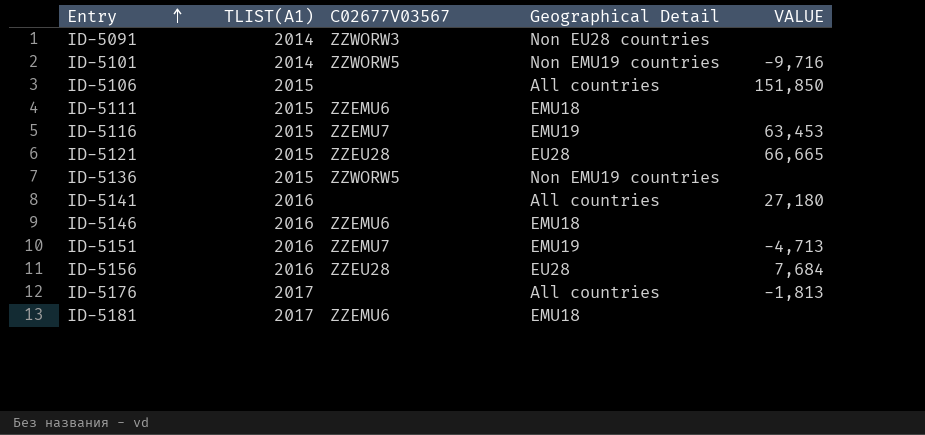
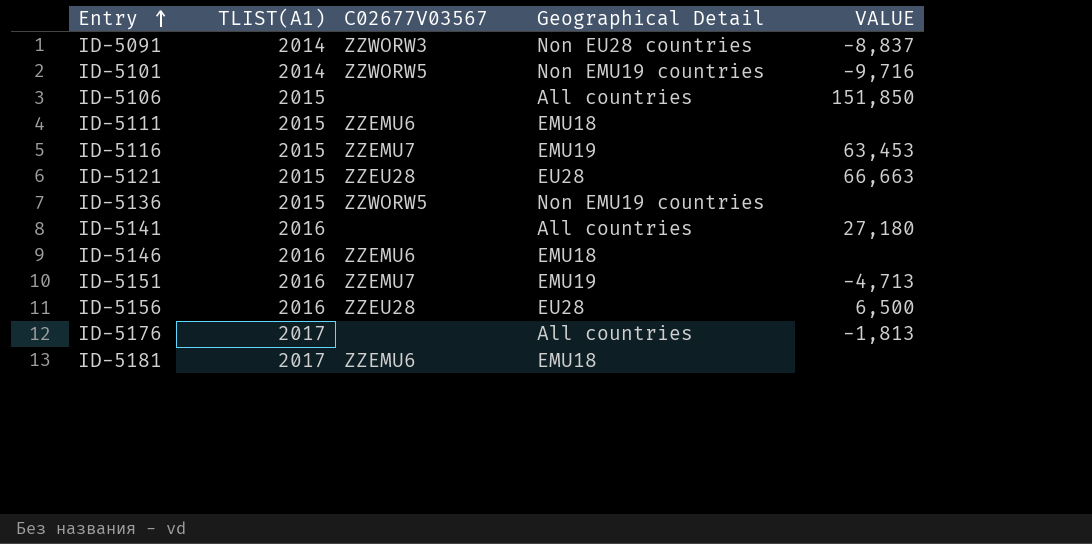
ID-5091 | VALUE: none -> -8,837
ID-5121 | VALUE: 66,665 -> 66,663
ID-5156 | VALUE: 7,684 -> 6,500

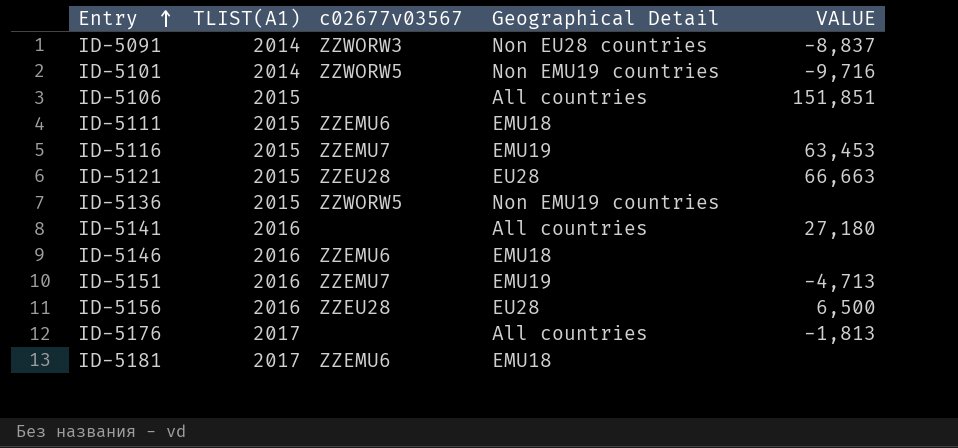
column name: C02677V03567 -> c02677v03567
ID-5106 | VALUE: 151,850 -> 151,851

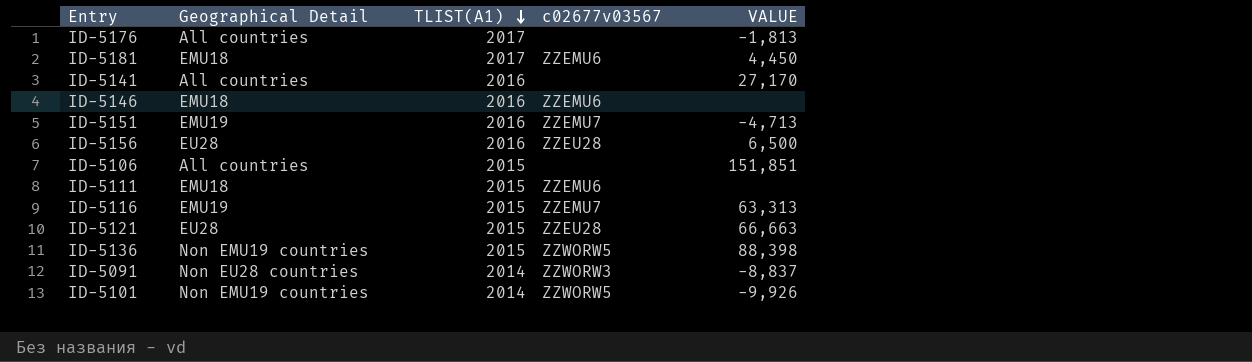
row order: Entry ascending -> TLIST(A1) descending
column Geographical Detail | position: 4 -> 2
ID-5181 | VALUE: none -> 4,450
ID-5141 | VALUE: 27,180 -> 27,170
ID-5116 | VALUE: 63,453 -> 63,313
ID-5136 | VALUE: none -> 88,398
ID-5101 | VALUE: -9,716 -> -9,926

